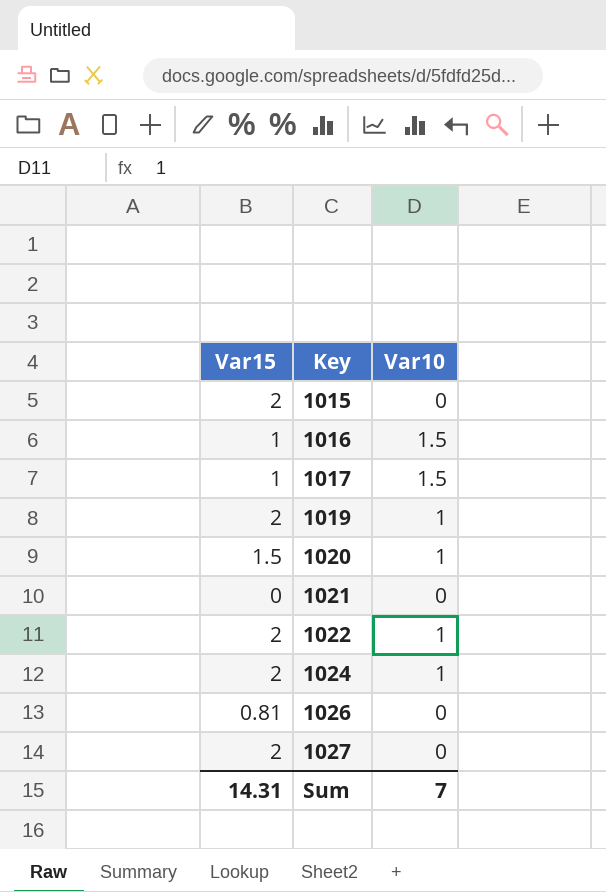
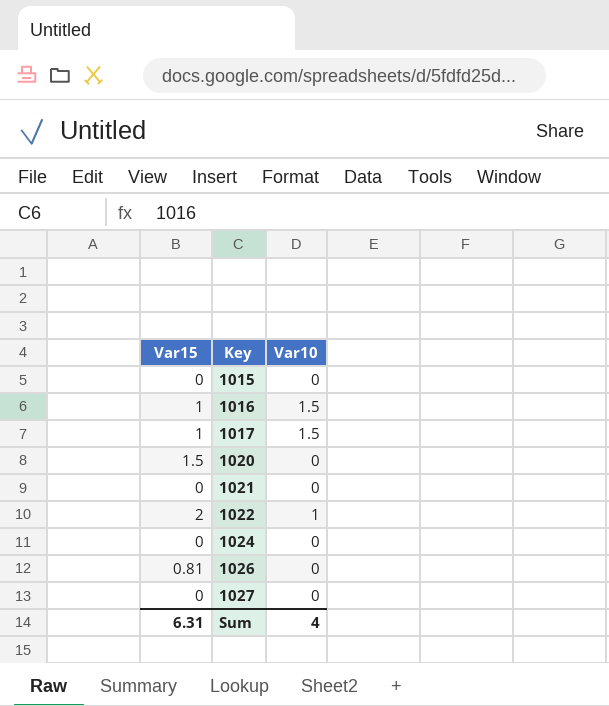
row 1019: 2 | 1 -> none
1015 | Var15: 2 -> 0
1020 | Var10: 1 -> 0
1024 | Var15: 2 -> 0
1024 | Var10: 1 -> 0
1027 | Var15: 2 -> 0
Sum | Var15: 14.31 -> 6.31
Sum | Var10: 7 -> 4

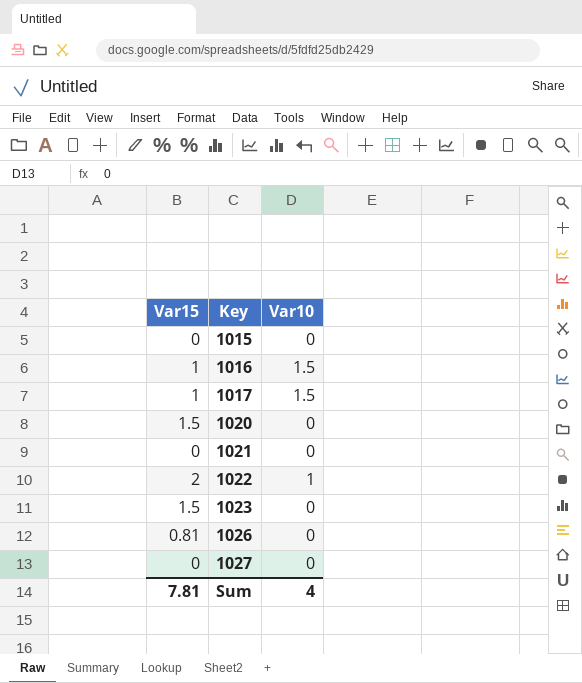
row 1024: 0 | 0 -> none
row 1023: none -> 1.5 | 0
Sum | Var15: 6.31 -> 7.81

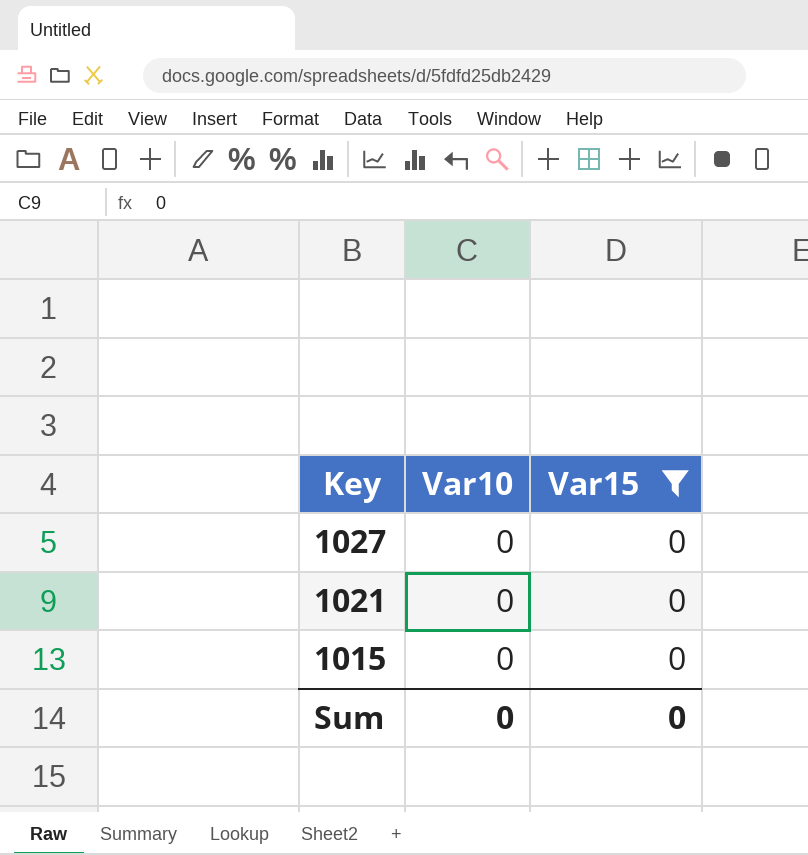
filter: none -> Var15 = 0
row order: Key ascending -> Key descending
column Var15 | position: 1 -> 3
Sum | Var10: 4 -> 0
Sum | Var15: 7.81 -> 0

